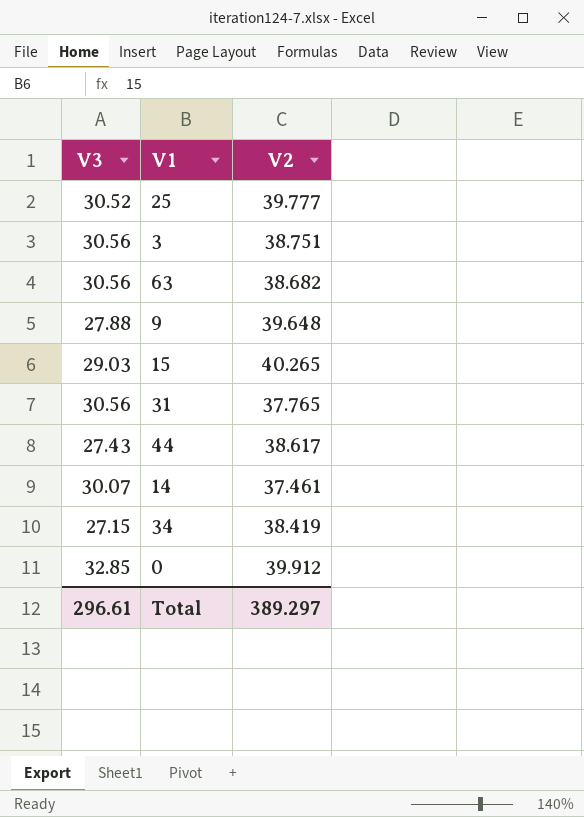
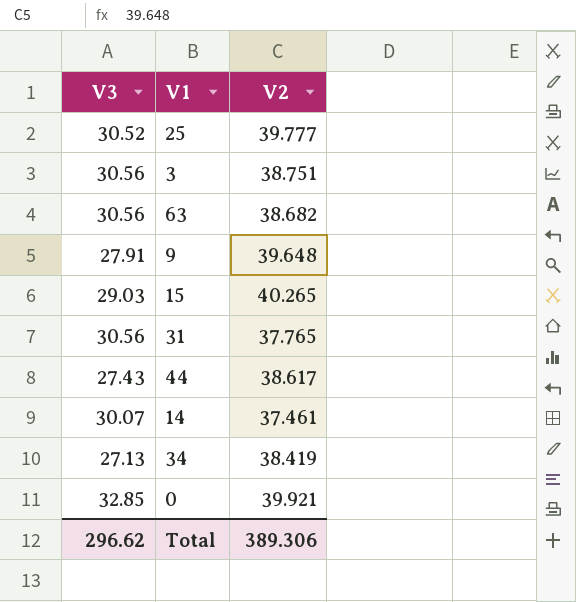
9 | V3: 27.88 -> 27.91
34 | V3: 27.15 -> 27.13
0 | V2: 39.912 -> 39.921
Total | V3: 296.61 -> 296.62
Total | V2: 389.297 -> 389.306

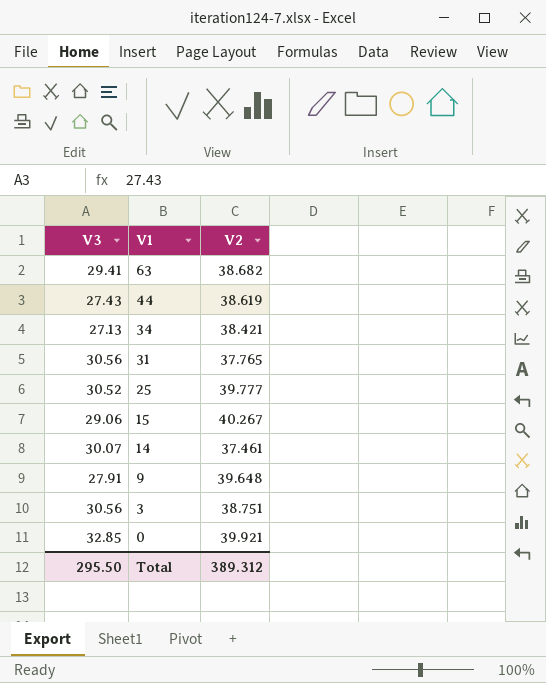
row order: none -> V1 descending
63 | V3: 30.56 -> 29.41
44 | V2: 38.617 -> 38.619
34 | V2: 38.419 -> 38.421
15 | V3: 29.03 -> 29.06
15 | V2: 40.265 -> 40.267
Total | V3: 296.62 -> 295.50
Total | V2: 389.306 -> 389.312

